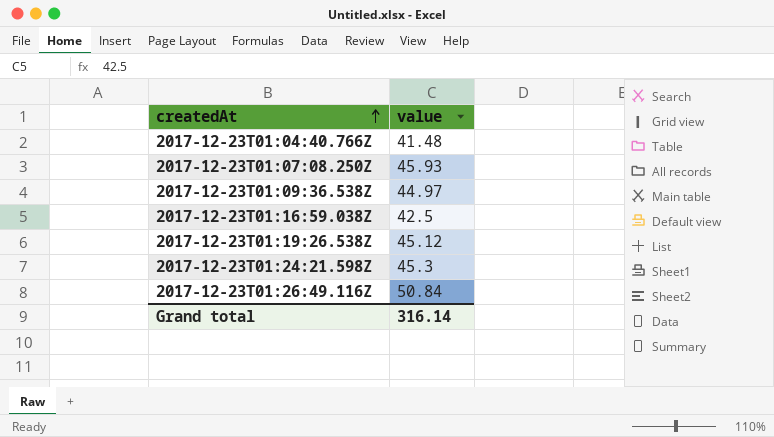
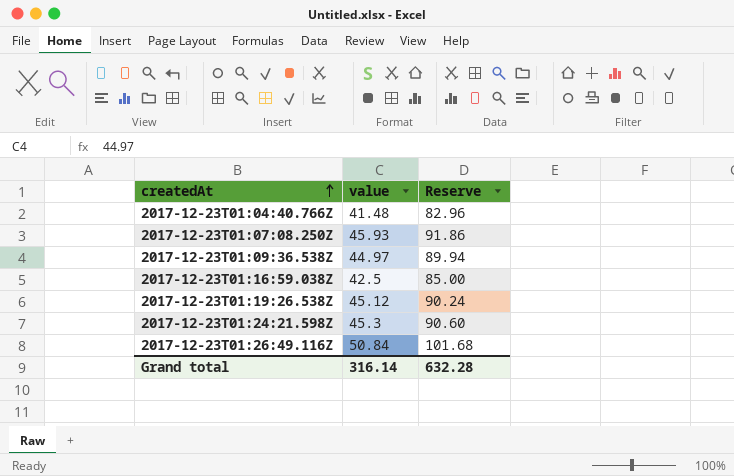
column Reserve | formula: none -> [value] * 2

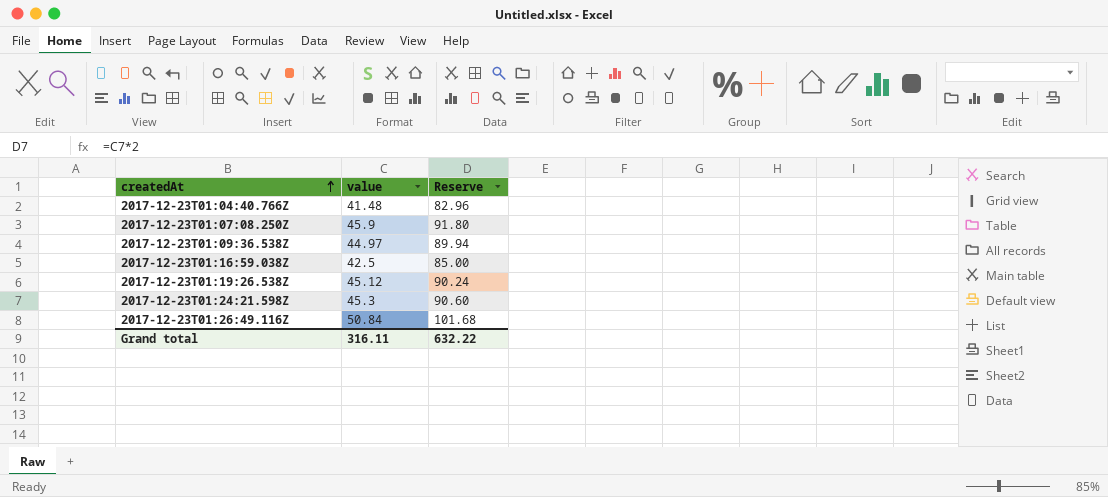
2017-12-23T01:07:08.250Z | value: 45.93 -> 45.9
2017-12-23T01:07:08.250Z | Reserve: 91.86 -> 91.80
Grand total | value: 316.14 -> 316.11
Grand total | Reserve: 632.28 -> 632.22

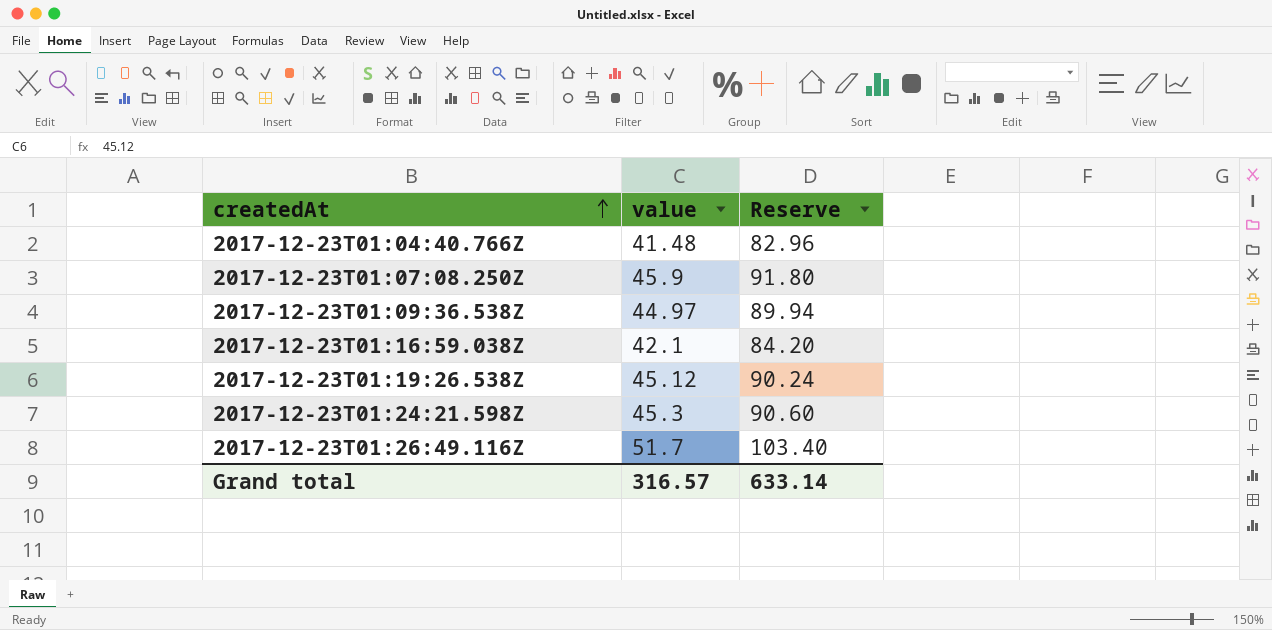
2017-12-23T01:16:59.038Z | value: 42.5 -> 42.1
2017-12-23T01:16:59.038Z | Reserve: 85.00 -> 84.20
2017-12-23T01:26:49.116Z | value: 50.84 -> 51.7
2017-12-23T01:26:49.116Z | Reserve: 101.68 -> 103.40
Grand total | value: 316.11 -> 316.57
Grand total | Reserve: 632.22 -> 633.14

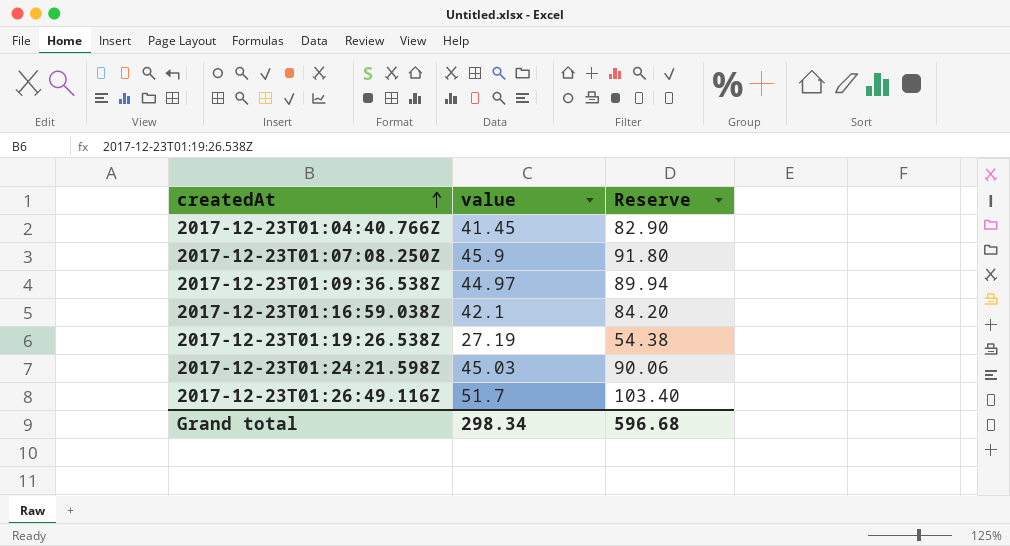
2017-12-23T01:04:40.766Z | value: 41.48 -> 41.45
2017-12-23T01:04:40.766Z | Reserve: 82.96 -> 82.90
2017-12-23T01:19:26.538Z | value: 45.12 -> 27.19
2017-12-23T01:19:26.538Z | Reserve: 90.24 -> 54.38
2017-12-23T01:24:21.598Z | value: 45.3 -> 45.03
2017-12-23T01:24:21.598Z | Reserve: 90.60 -> 90.06
Grand total | value: 316.57 -> 298.34
Grand total | Reserve: 633.14 -> 596.68

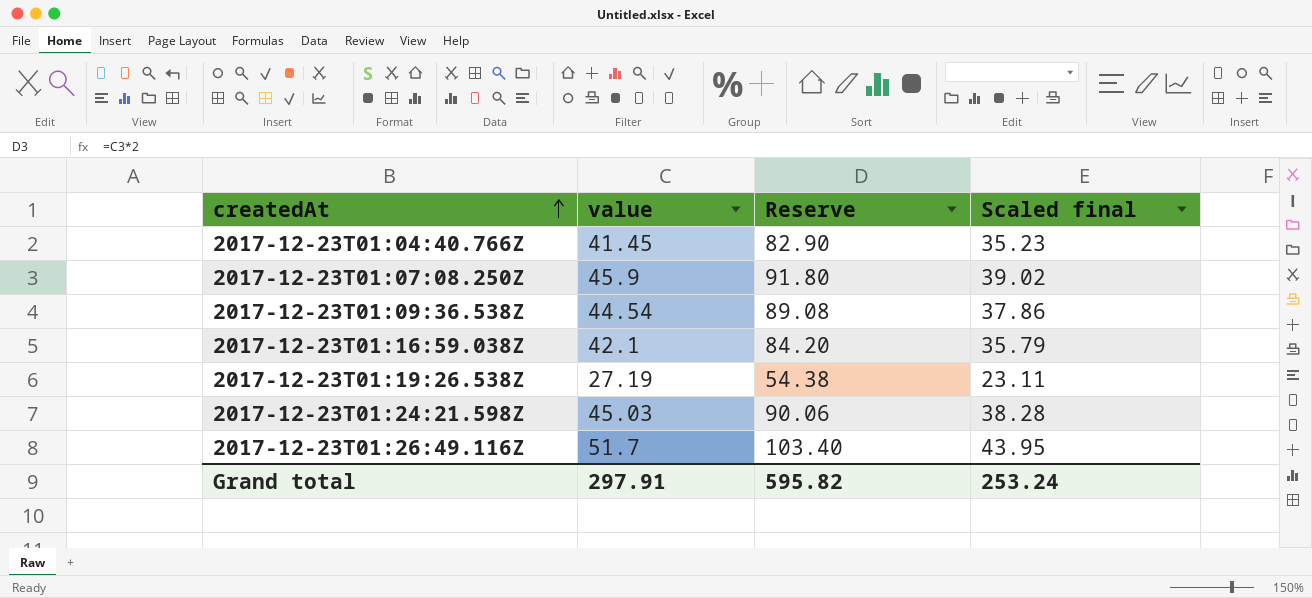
column Scaled final | formula: none -> [value] * 0.85
2017-12-23T01:09:36.538Z | value: 44.97 -> 44.54
2017-12-23T01:09:36.538Z | Reserve: 89.94 -> 89.08
Grand total | value: 298.34 -> 297.91
Grand total | Reserve: 596.68 -> 595.82

